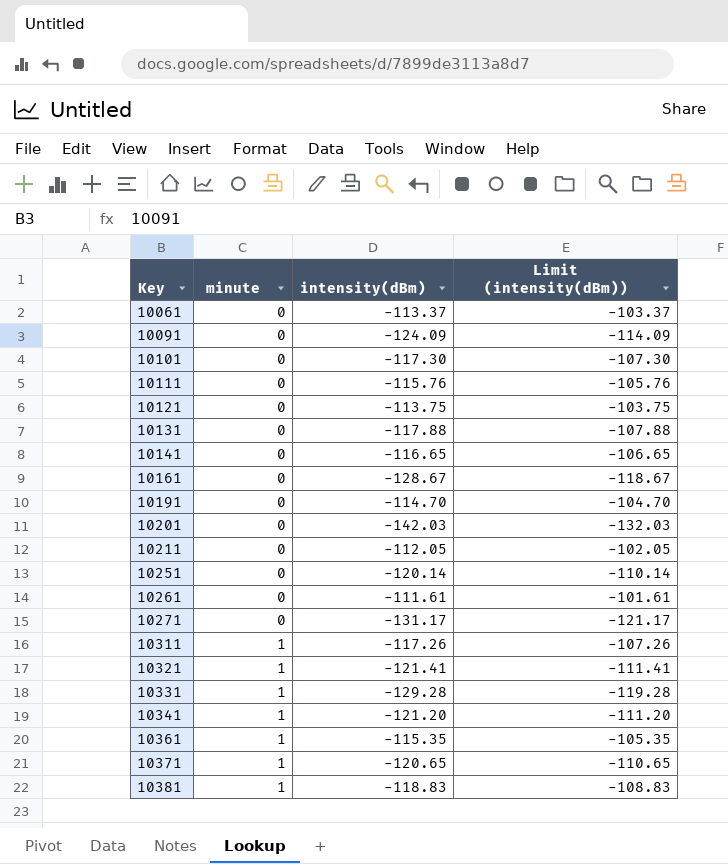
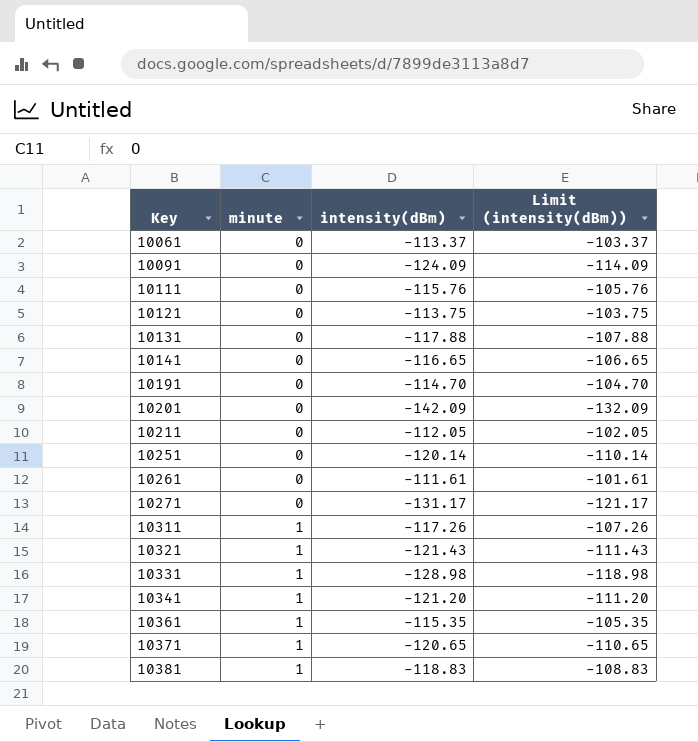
row 10101: 0 | -117.30 | -107.30 -> none
row 10161: 0 | -128.67 | -118.67 -> none
10201 | intensity(dBm): -142.03 -> -142.09
10201 | Limit (intensity(dBm)): -132.03 -> -132.09
10321 | intensity(dBm): -121.41 -> -121.43
10321 | Limit (intensity(dBm)): -111.41 -> -111.43
10331 | intensity(dBm): -129.28 -> -128.98
10331 | Limit (intensity(dBm)): -119.28 -> -118.98

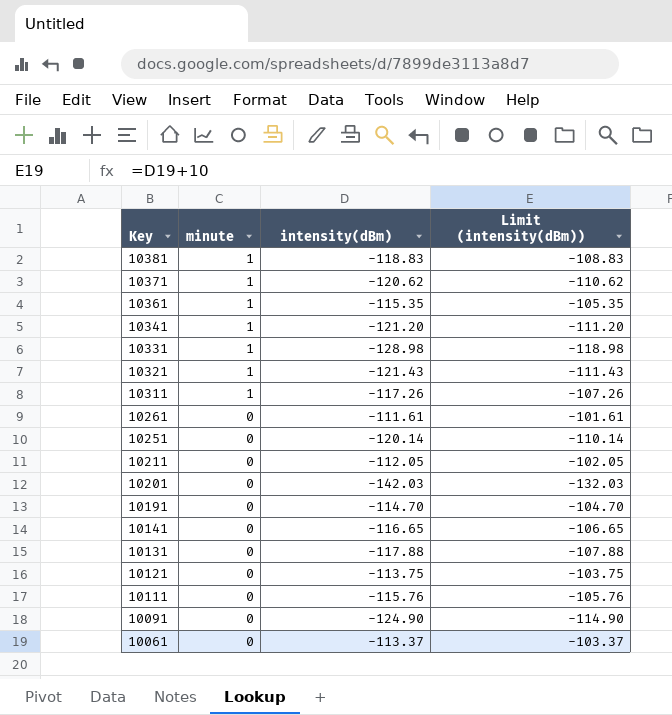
row order: Key ascending -> Key descending
row 10271: 0 | -131.17 | -121.17 -> none
10371 | intensity(dBm): -120.65 -> -120.62
10371 | Limit (intensity(dBm)): -110.65 -> -110.62
10201 | intensity(dBm): -142.09 -> -142.03
10201 | Limit (intensity(dBm)): -132.09 -> -132.03
10091 | intensity(dBm): -124.09 -> -124.90
10091 | Limit (intensity(dBm)): -114.09 -> -114.90

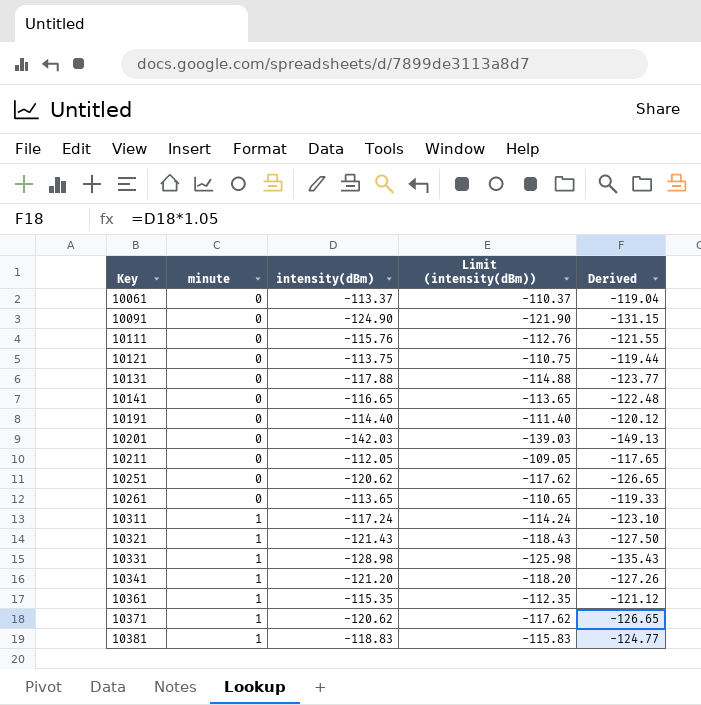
row order: Key descending -> Key ascending
column Limit (intensity(dBm)) | formula: [intensity(dBm)] + 10 -> [intensity(dBm)] + 3
column Derived | formula: none -> [intensity(dBm)] * 1.05
10191 | intensity(dBm): -114.70 -> -114.40
10251 | intensity(dBm): -120.14 -> -120.62
10261 | intensity(dBm): -111.61 -> -113.65
10311 | intensity(dBm): -117.26 -> -117.24

